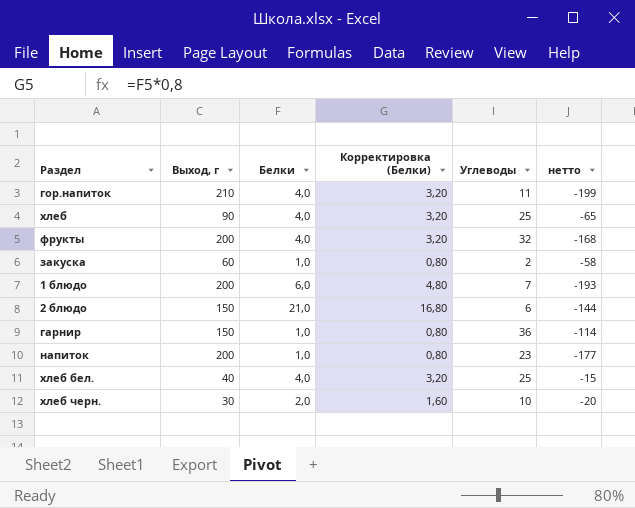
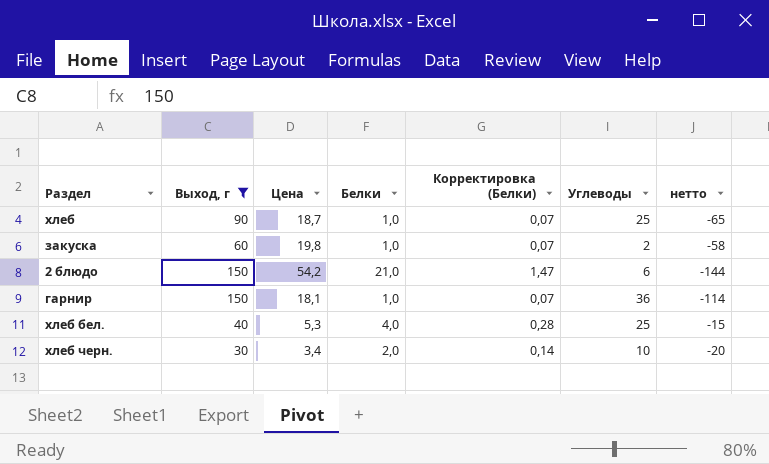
filter: none -> Выход, г <= 150
column Цена | position: none -> 3
column Корректировка (Белки) | formula: [Белки] * 0,8 -> [Белки] * 0,07
хлеб | Белки: 4,0 -> 1,0

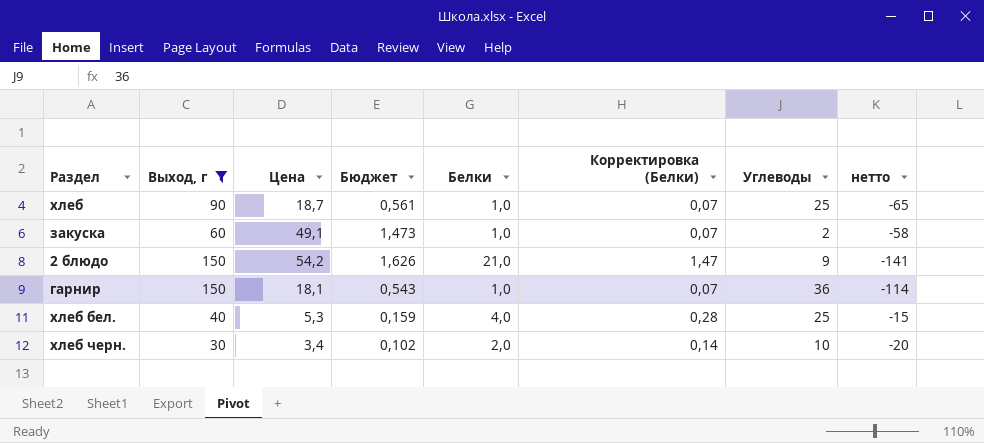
column Бюджет | formula: none -> [Цена] * 0,03
закуска | Цена: 19,8 -> 49,1
2 блюдо | Углеводы: 6 -> 9
2 блюдо | нетто: -144 -> -141

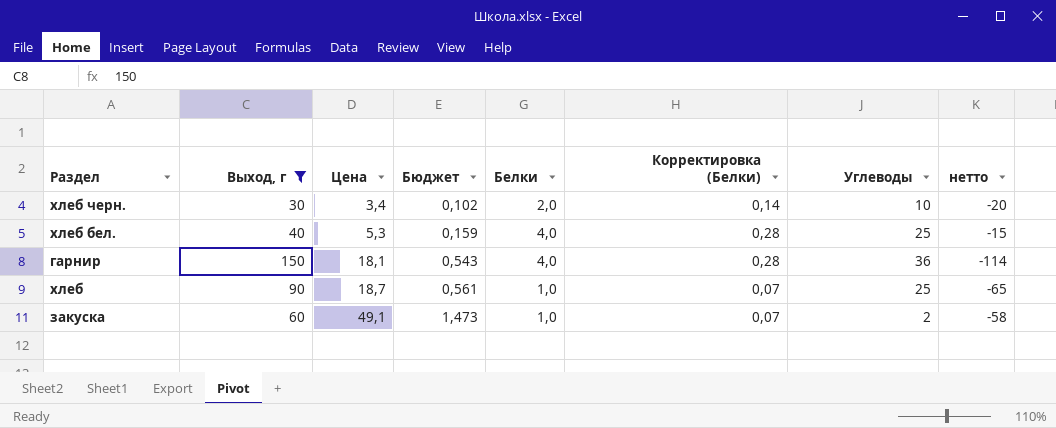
row order: none -> Цена ascending
row 2 блюдо: 150 | 54,2 | 1,626 | 21,0 | 1,47 | 9 | -141 -> none
гарнир | Белки: 1,0 -> 4,0
гарнир | Корректировка (Белки): 0,07 -> 0,28

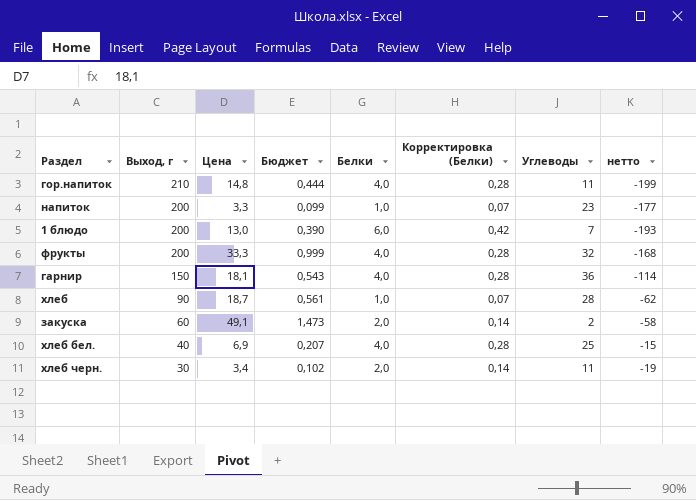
filter: Выход, г <= 150 -> none
row order: Цена ascending -> Выход, г descending
хлеб | Углеводы: 25 -> 28
хлеб | нетто: -65 -> -62
закуска | Белки: 1,0 -> 2,0
закуска | Корректировка (Белки): 0,07 -> 0,14
хлеб бел. | Цена: 5,3 -> 6,9
хлеб бел. | Бюджет: 0,159 -> 0,207
хлеб черн. | Углеводы: 10 -> 11
хлеб черн. | нетто: -20 -> -19

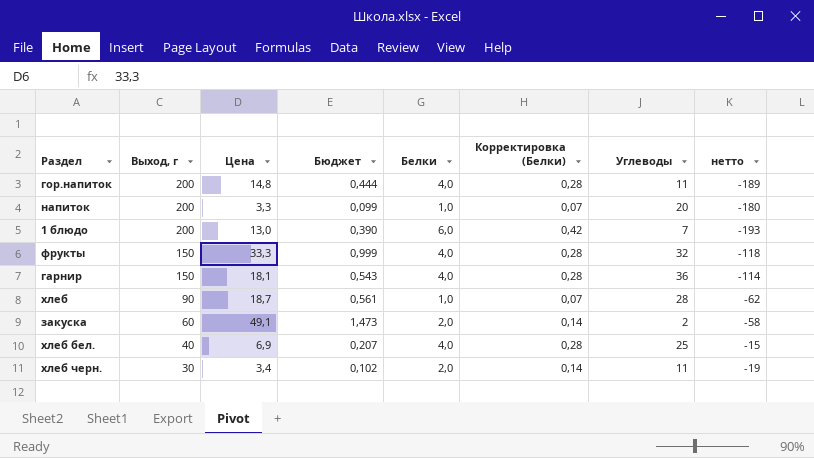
гор.напиток | Выход, г: 210 -> 200
гор.напиток | нетто: -199 -> -189
напиток | Углеводы: 23 -> 20
напиток | нетто: -177 -> -180
фрукты | Выход, г: 200 -> 150
фрукты | нетто: -168 -> -118

